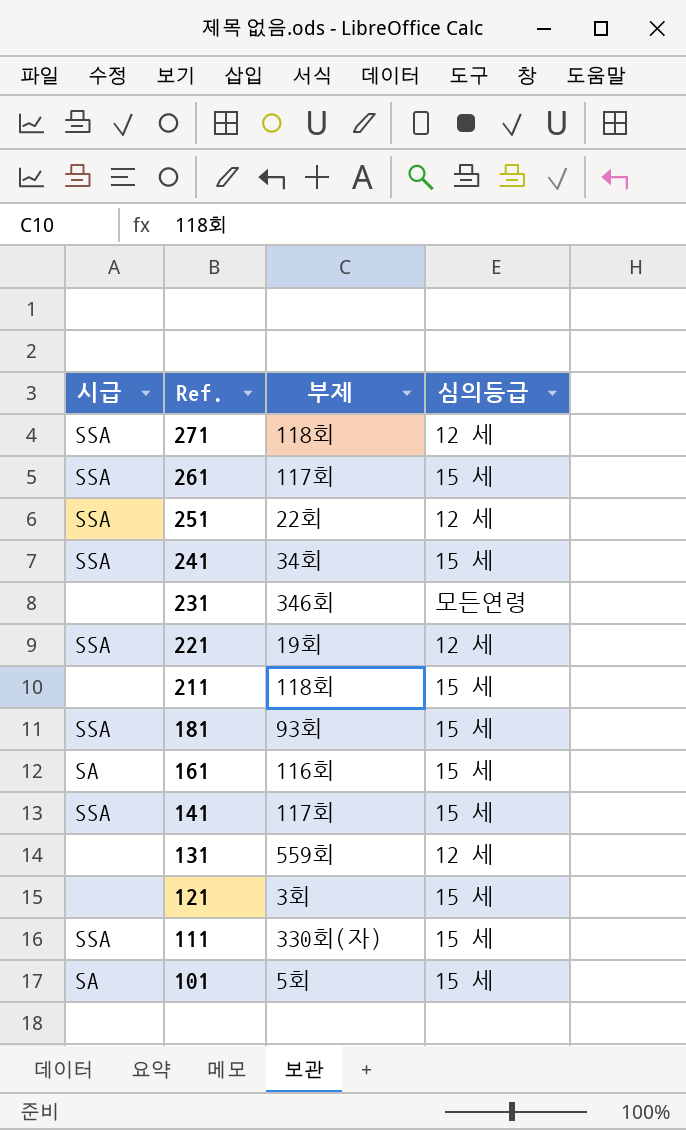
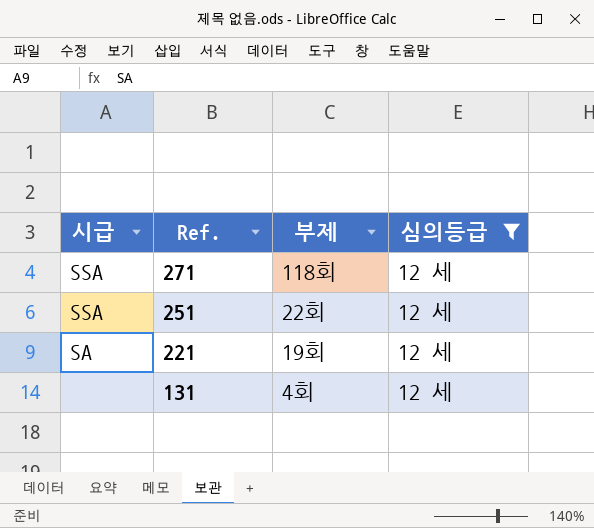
filter: none -> 심의등급 = 12 세
221 | 시급: SSA -> SA
131 | 부제: 559회 -> 4회

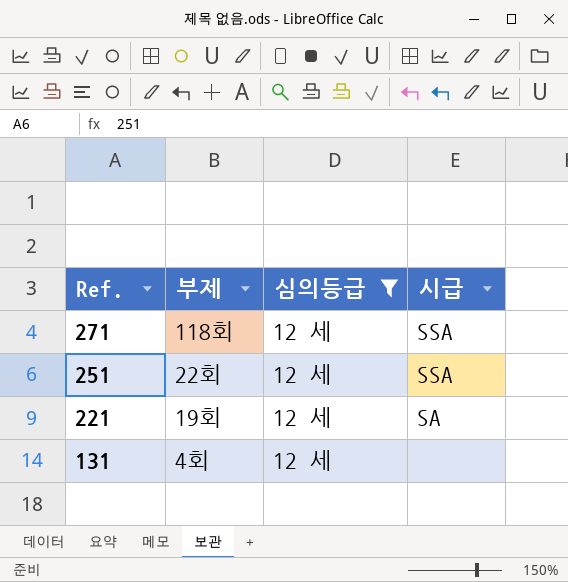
column 시급 | position: 1 -> 4

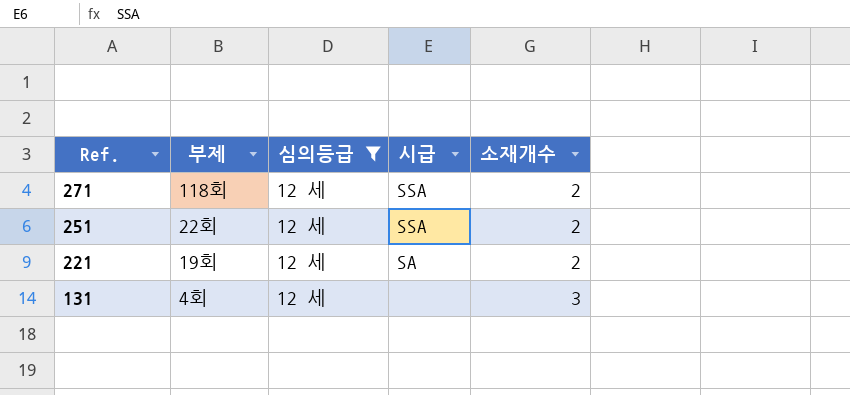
column 소재개수 | position: none -> 5

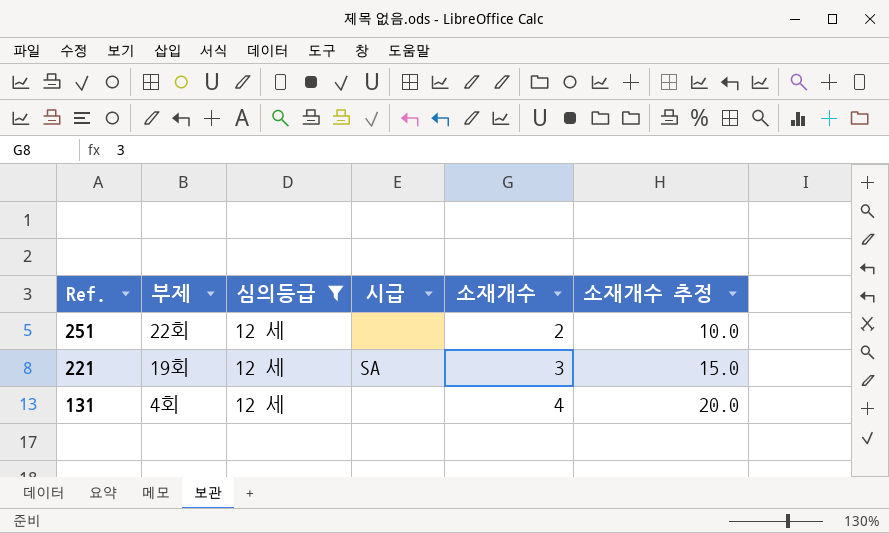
column 소재개수 추정 | formula: none -> [소재개수] * 5
row 271: 118회 | 12 세 | SSA | 2 -> none
251 | 시급: SSA -> none
221 | 소재개수: 2 -> 3
131 | 소재개수: 3 -> 4

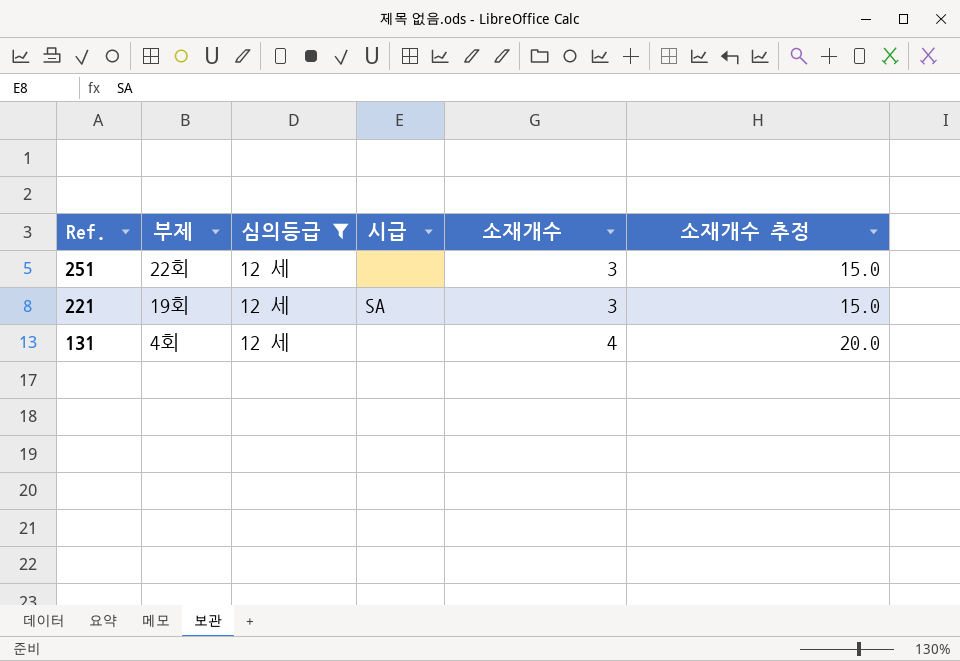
251 | 소재개수: 2 -> 3
251 | 소재개수 추정: 10.0 -> 15.0

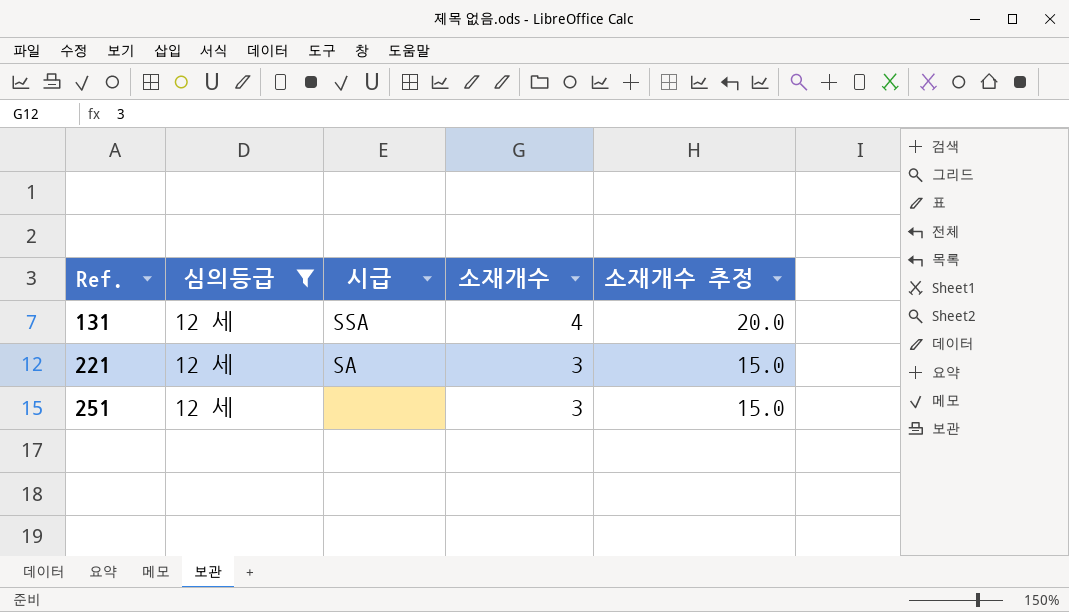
row order: Ref. descending -> Ref. ascending
column 부제 | position: 2 -> none
131 | 시급: none -> SSA

